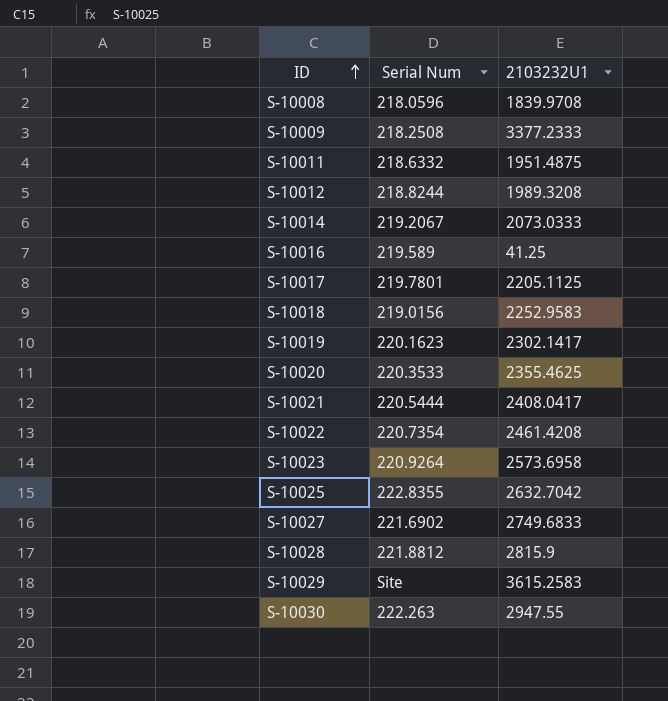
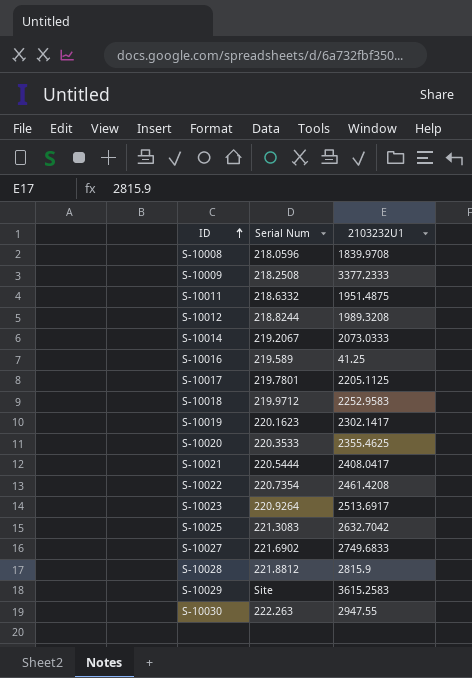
S-10018 | Serial Num: 219.0156 -> 219.9712
S-10023 | 2103232U1: 2573.6958 -> 2513.6917
S-10025 | Serial Num: 222.8355 -> 221.3083

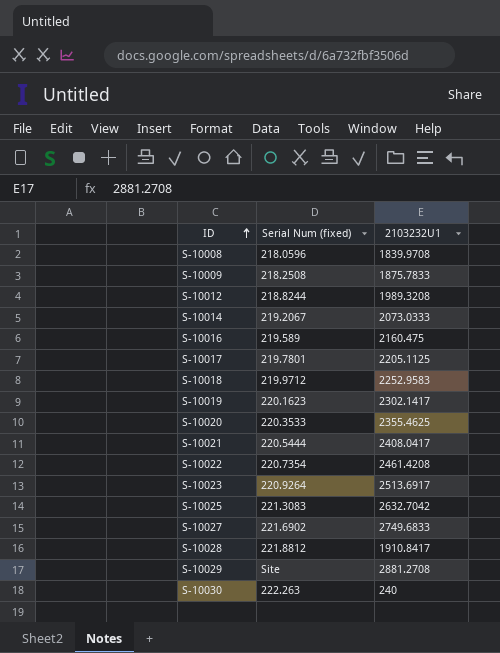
column name: Serial Num -> Serial Num (fixed)
row S-10011: 218.6332 | 1951.4875 -> none
S-10009 | 2103232U1: 3377.2333 -> 1875.7833
S-10016 | 2103232U1: 41.25 -> 2160.475
S-10028 | 2103232U1: 2815.9 -> 1910.8417
S-10029 | 2103232U1: 3615.2583 -> 2881.2708
S-10030 | 2103232U1: 2947.55 -> 240

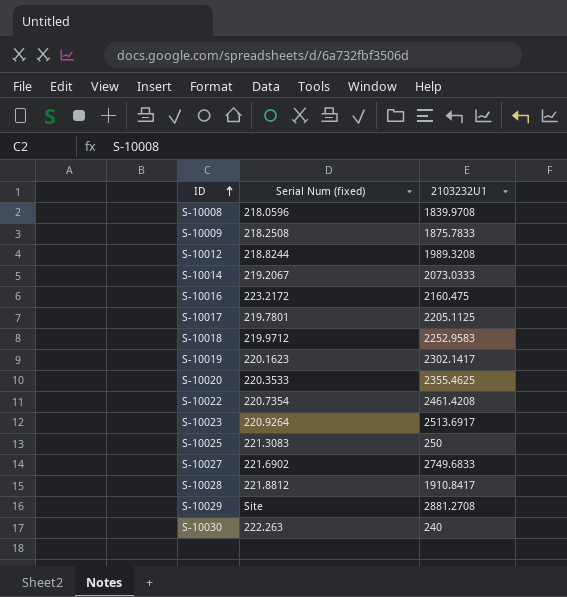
row S-10021: 220.5444 | 2408.0417 -> none
S-10016 | Serial Num (fixed): 219.589 -> 223.2172
S-10025 | 2103232U1: 2632.7042 -> 250

